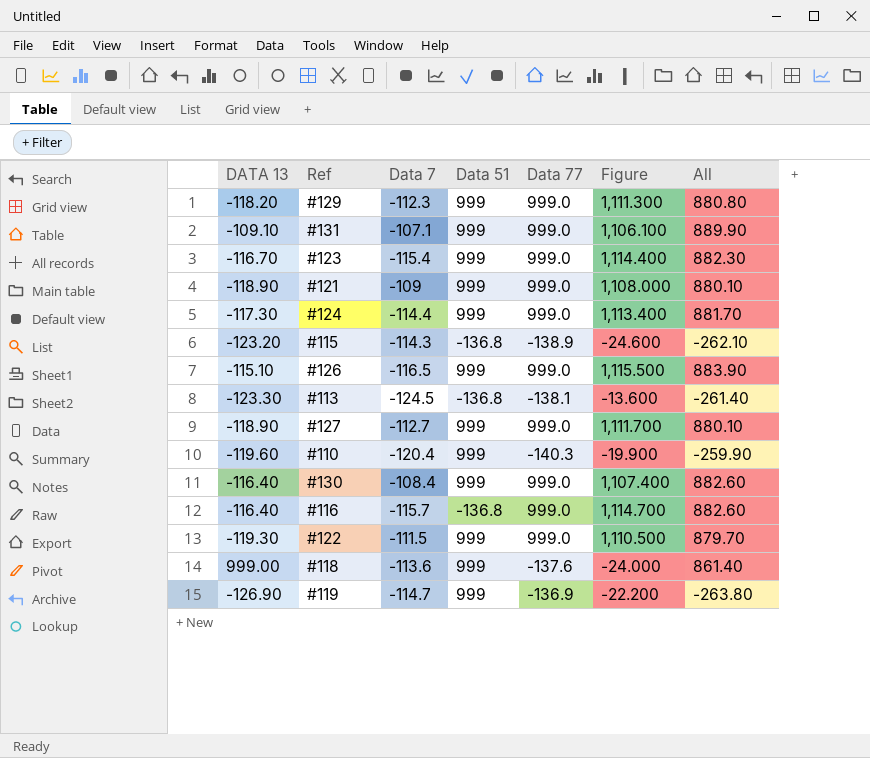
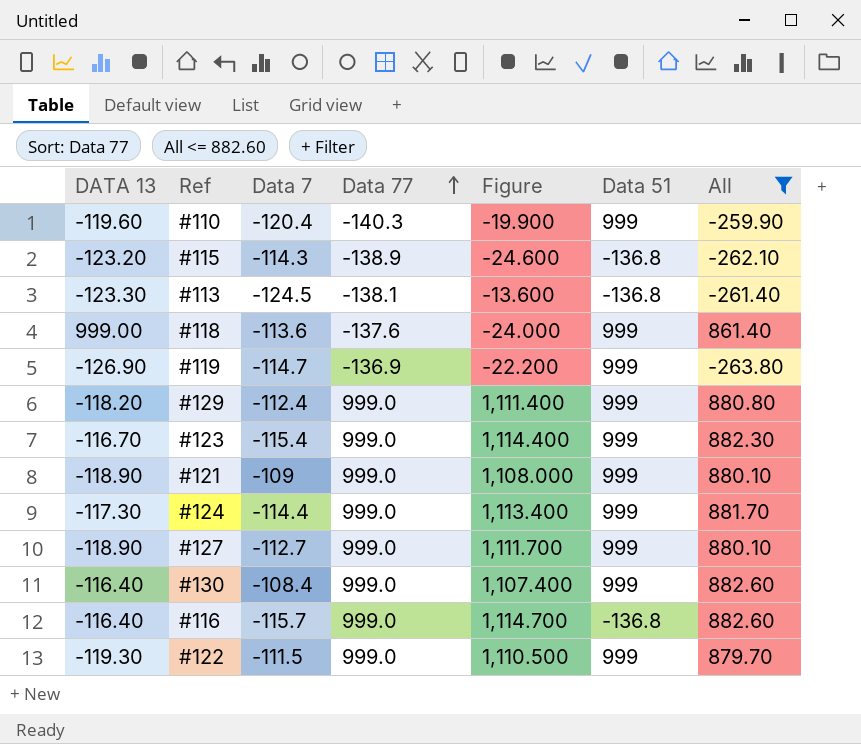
filter: none -> All <= 882.60
row order: none -> Data 77 ascending
column Data 51 | position: 4 -> 6
#129 | Data 7: -112.3 -> -112.4
#129 | Figure: 1,111.300 -> 1,111.400

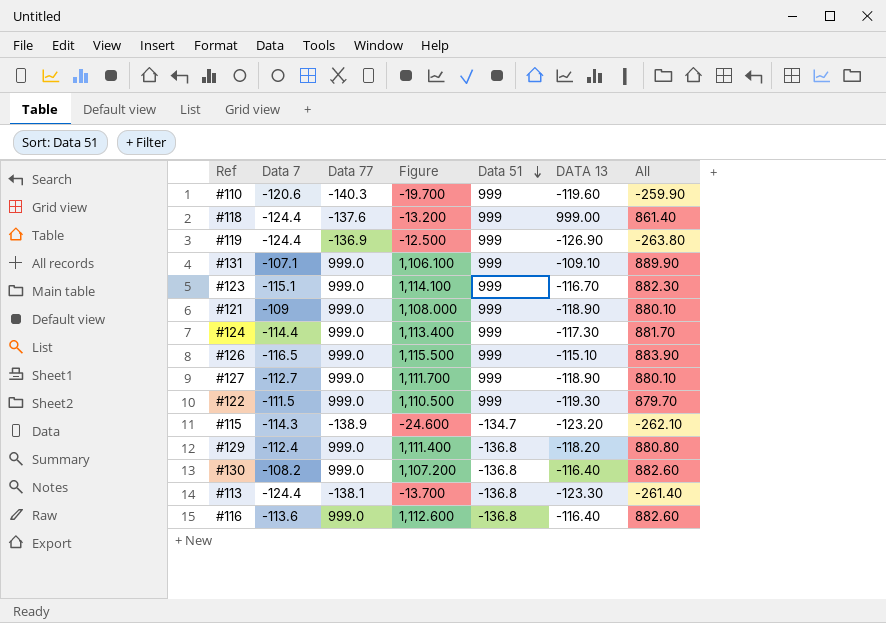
filter: All <= 882.60 -> none
row order: Data 77 ascending -> Data 51 descending
column DATA 13 | position: 1 -> 6
#110 | Data 7: -120.4 -> -120.6
#110 | Figure: -19.900 -> -19.700
#118 | Data 7: -113.6 -> -124.4
#118 | Figure: -24.000 -> -13.200
#119 | Data 7: -114.7 -> -124.4
#119 | Figure: -22.200 -> -12.500
#123 | Data 7: -115.4 -> -115.1
#123 | Figure: 1,114.400 -> 1,114.100
#115 | Data 51: -136.8 -> -134.7
#129 | Data 51: 999 -> -136.8
#130 | Data 7: -108.4 -> -108.2
#130 | Figure: 1,107.400 -> 1,107.200
#130 | Data 51: 999 -> -136.8
#113 | Data 7: -124.5 -> -124.4
#113 | Figure: -13.600 -> -13.700
#116 | Data 7: -115.7 -> -113.6
#116 | Figure: 1,114.700 -> 1,112.600

